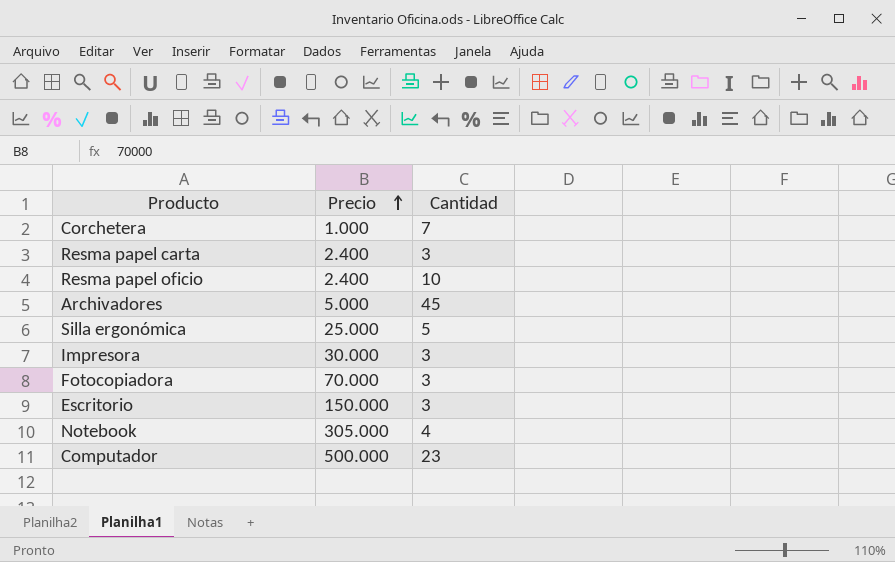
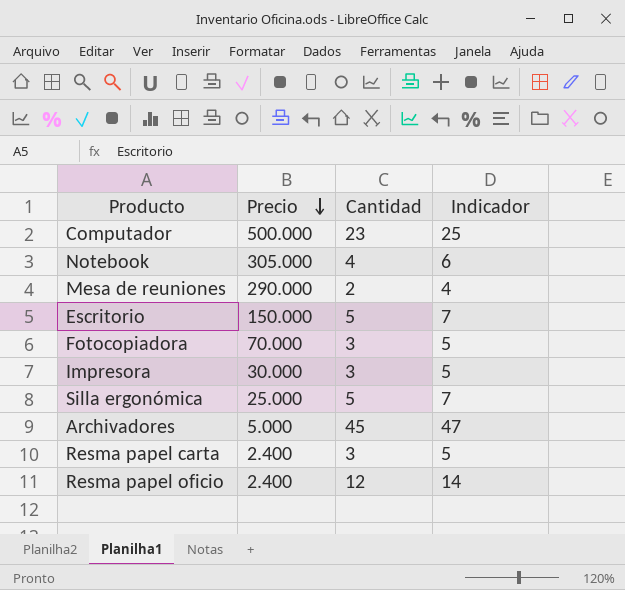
row order: Precio ascending -> Precio descending
column Indicador | formula: none -> [Cantidad] + 2
row Corchetera: 1.000 | 7 -> none
row Mesa de reuniones: none -> 290.000 | 2 | 4
Escritorio | Cantidad: 3 -> 5
Resma papel oficio | Cantidad: 10 -> 12

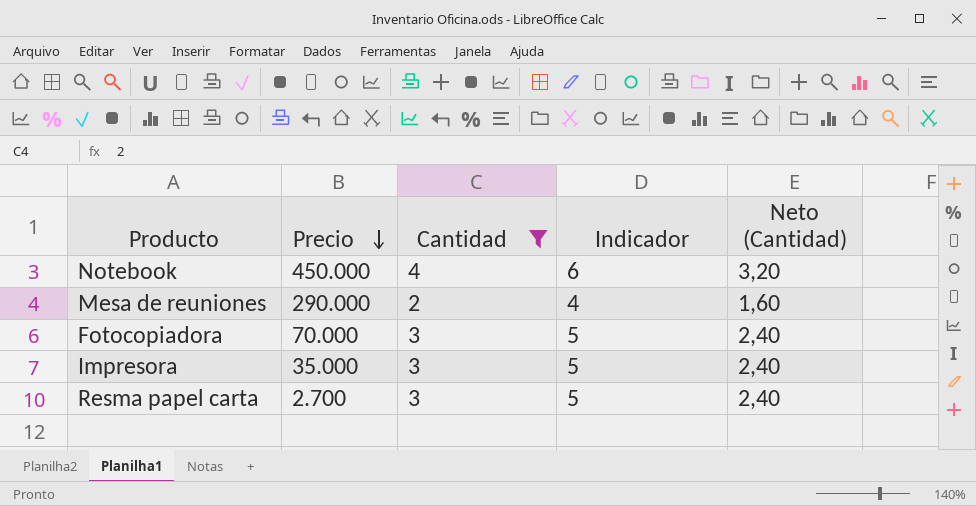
filter: none -> Cantidad <= 4
column Neto (Cantidad) | formula: none -> [Cantidad] * 0,8
Notebook | Precio: 305.000 -> 450.000
Impresora | Precio: 30.000 -> 35.000
Resma papel carta | Precio: 2.400 -> 2.700

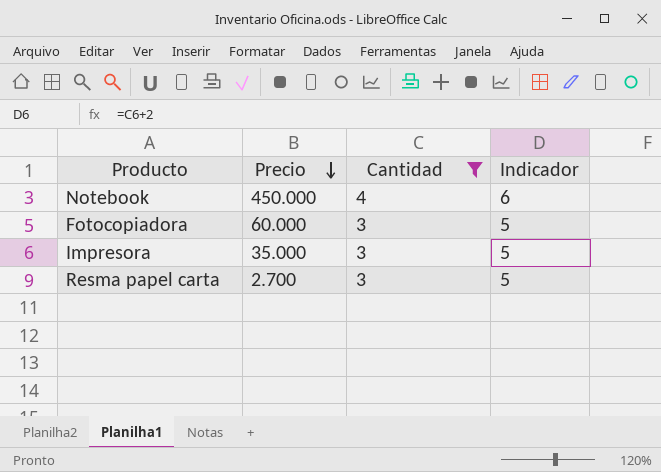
column Neto (Cantidad) | formula: [Cantidad] * 0,8 -> none
row Mesa de reuniones: 290.000 | 2 | 4 | 1,60 -> none
Fotocopiadora | Precio: 70.000 -> 60.000

